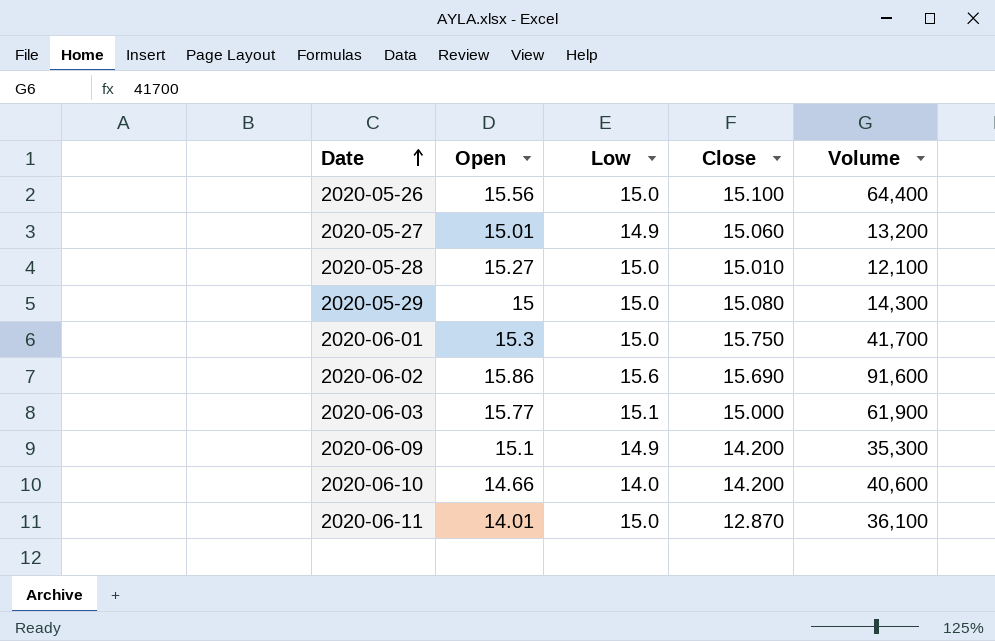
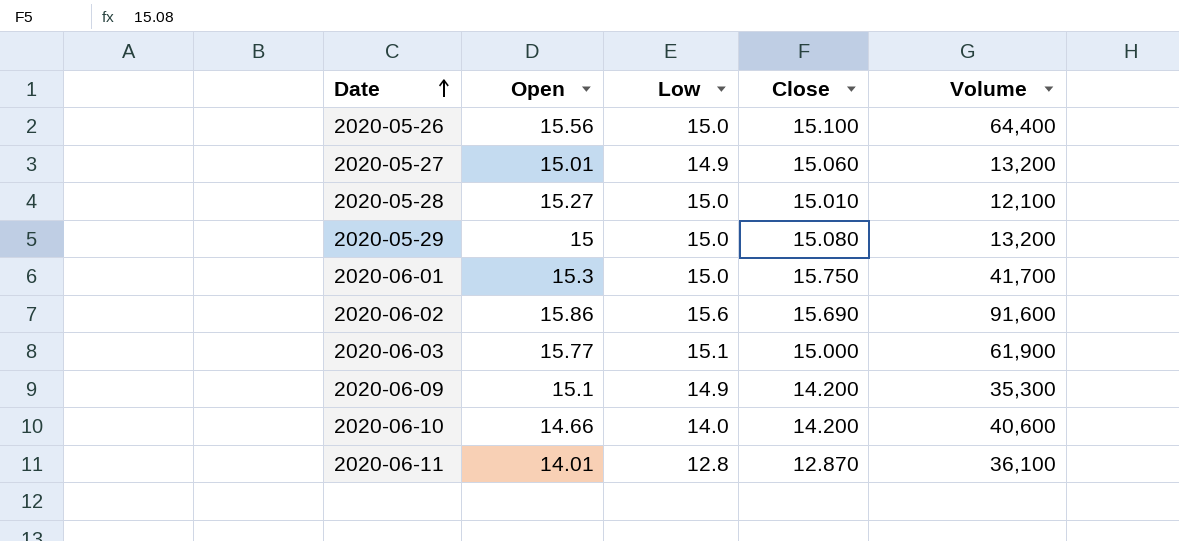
2020-05-29 | Volume: 14,300 -> 13,200
2020-06-11 | Low: 15.0 -> 12.8

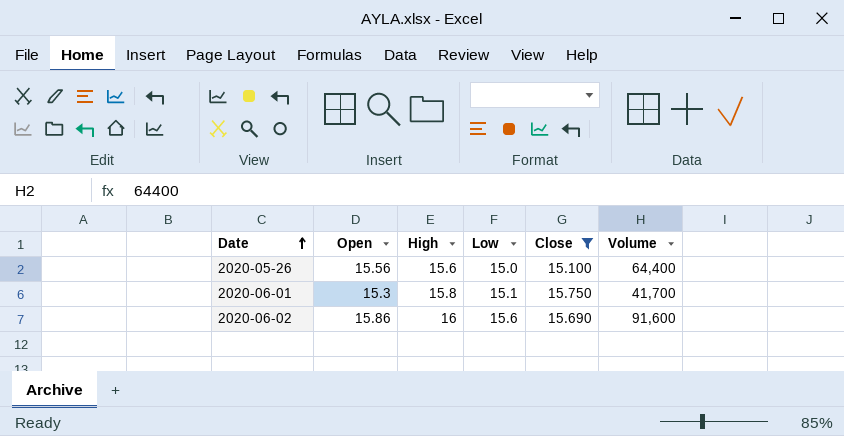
filter: none -> Close >= 15.100
column High | position: none -> 3
2020-06-01 | Low: 15.0 -> 15.1

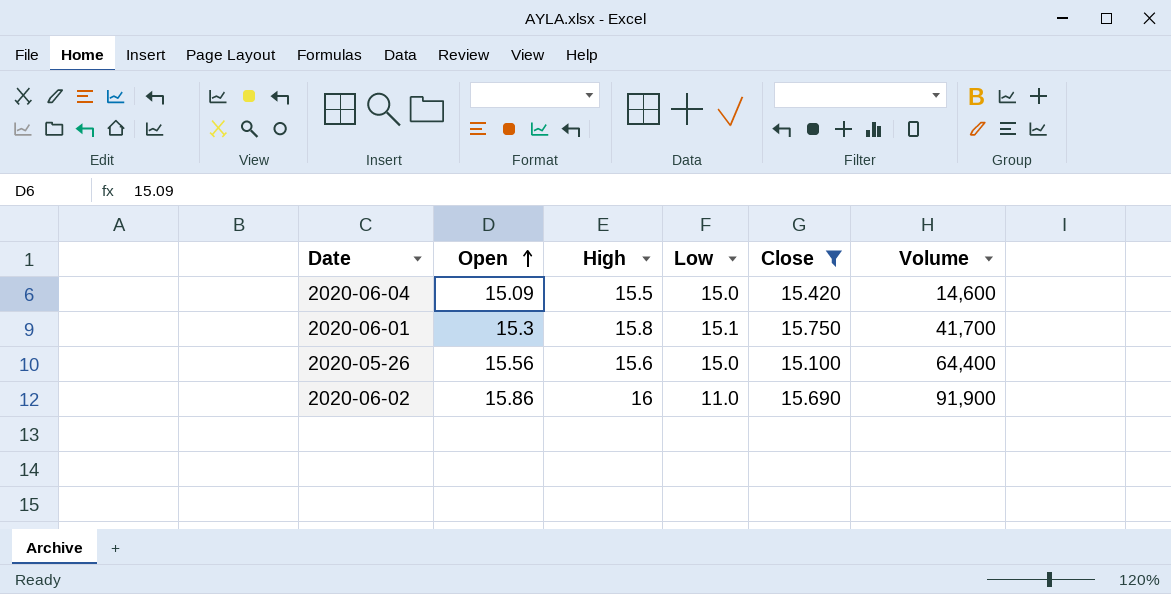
row order: Date ascending -> Open ascending
row 2020-06-04: none -> 15.09 | 15.5 | 15.0 | 15.420 | 14,600
2020-06-02 | Low: 15.6 -> 11.0
2020-06-02 | Volume: 91,600 -> 91,900

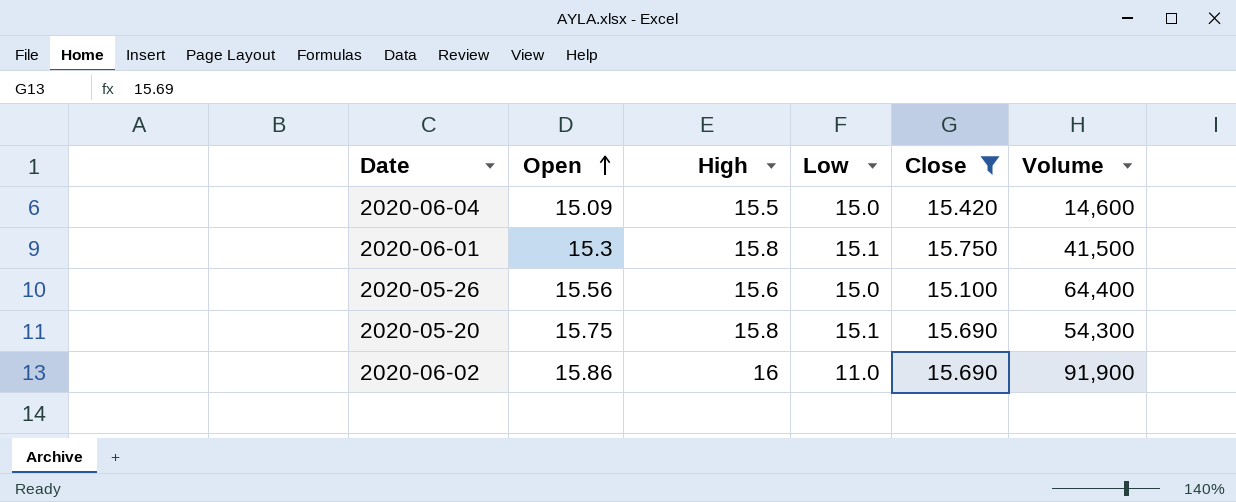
2020-06-01 | Volume: 41,700 -> 41,500
row 2020-05-20: none -> 15.75 | 15.8 | 15.1 | 15.690 | 54,300

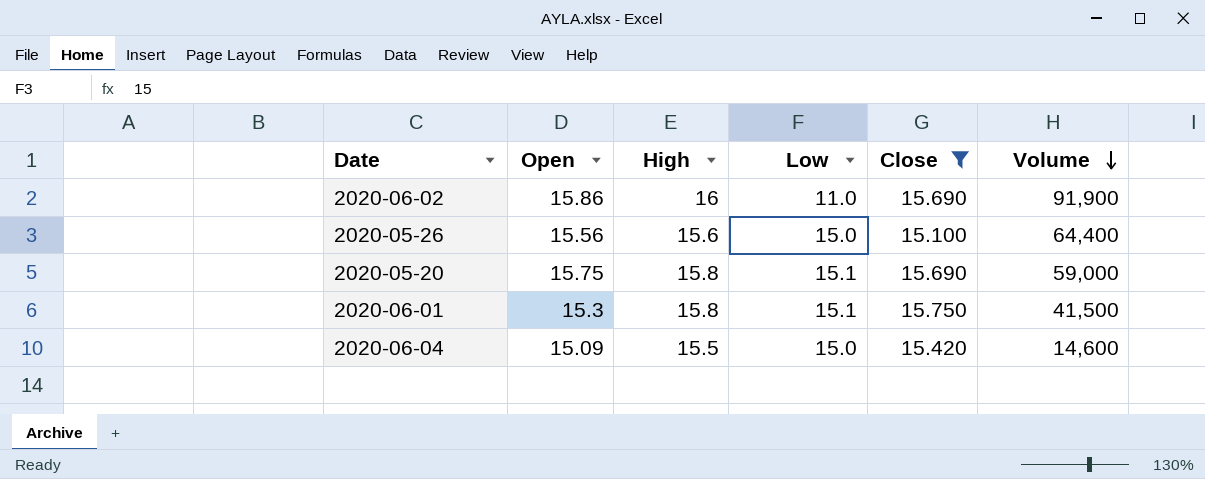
row order: Open ascending -> Volume descending
2020-05-20 | Volume: 54,300 -> 59,000

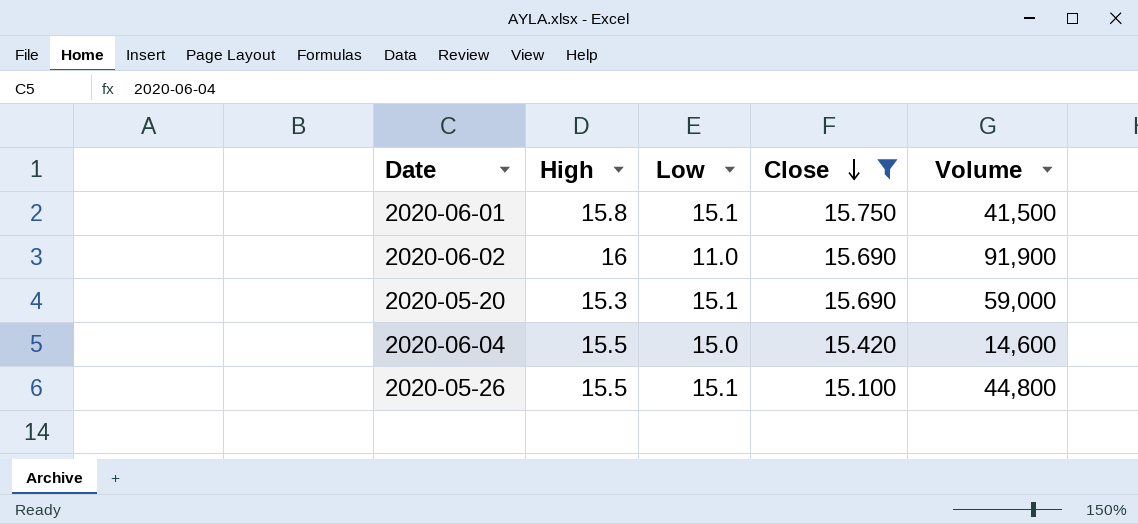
row order: Volume descending -> Close descending
column Open | position: 2 -> none
2020-05-20 | High: 15.8 -> 15.3
2020-05-26 | High: 15.6 -> 15.5
2020-05-26 | Low: 15.0 -> 15.1
2020-05-26 | Volume: 64,400 -> 44,800

